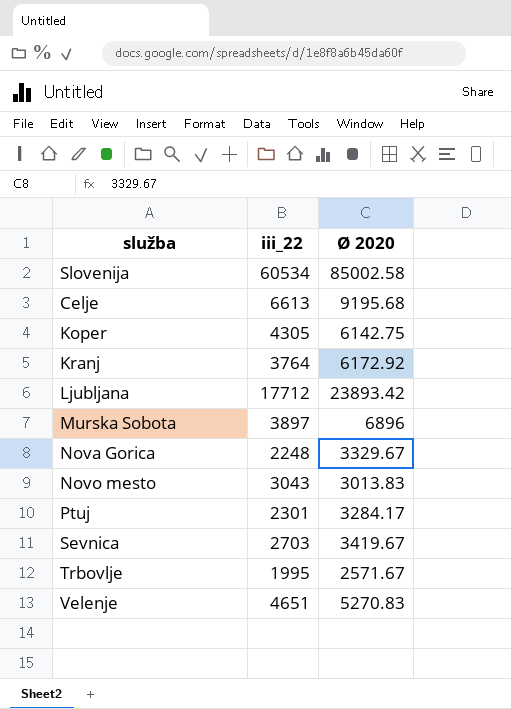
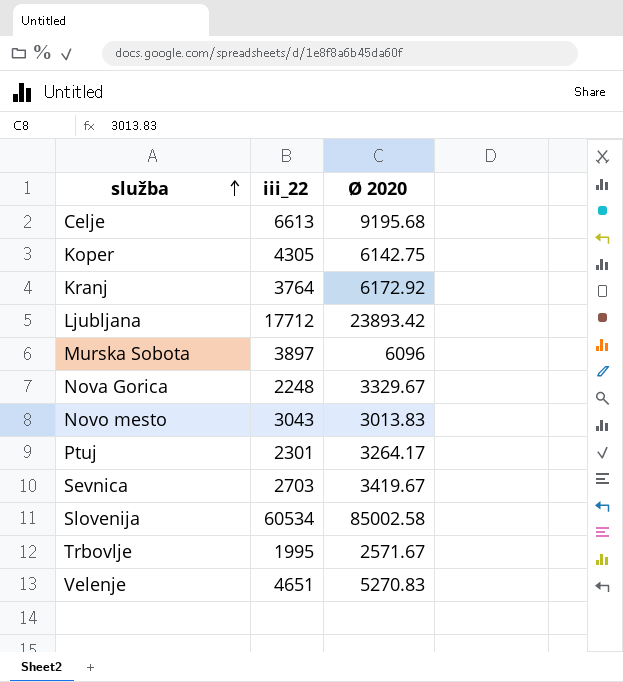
row order: none -> služba ascending
Murska Sobota | Ø 2020: 6896 -> 6096
Ptuj | Ø 2020: 3284.17 -> 3264.17

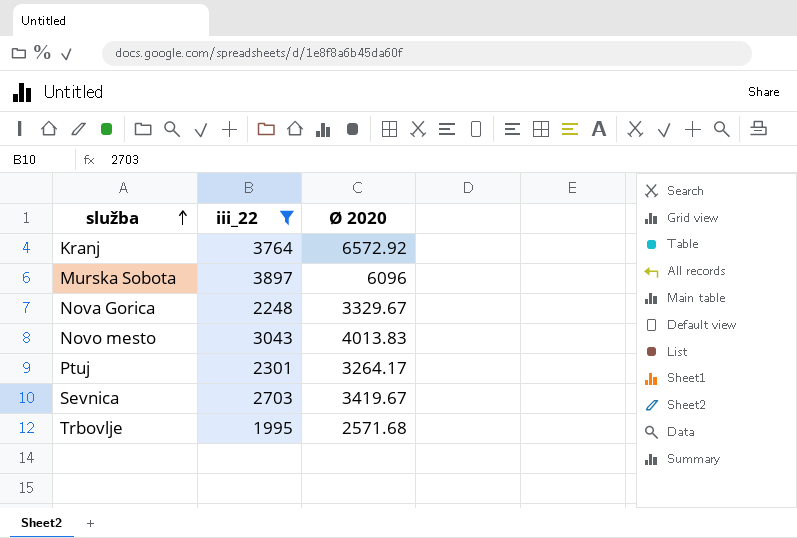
filter: none -> iii_22 <= 3897
Kranj | Ø 2020: 6172.92 -> 6572.92
Novo mesto | Ø 2020: 3013.83 -> 4013.83
Trbovlje | Ø 2020: 2571.67 -> 2571.68

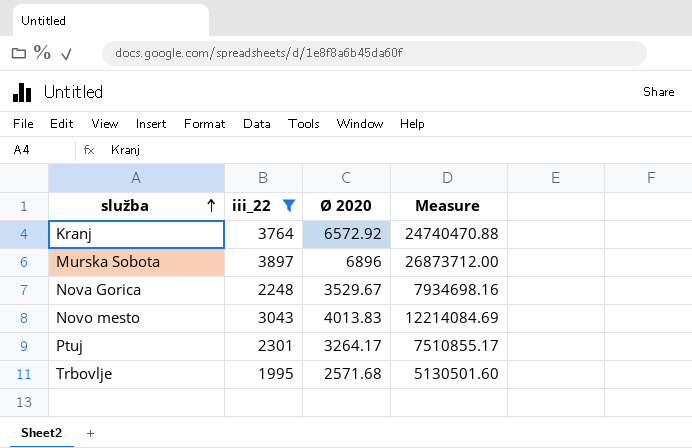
column Measure | formula: none -> [iii_22] * [Ø 2020]
row Sevnica: 2703 | 3419.67 -> none
Murska Sobota | Ø 2020: 6096 -> 6896
Nova Gorica | Ø 2020: 3329.67 -> 3529.67

